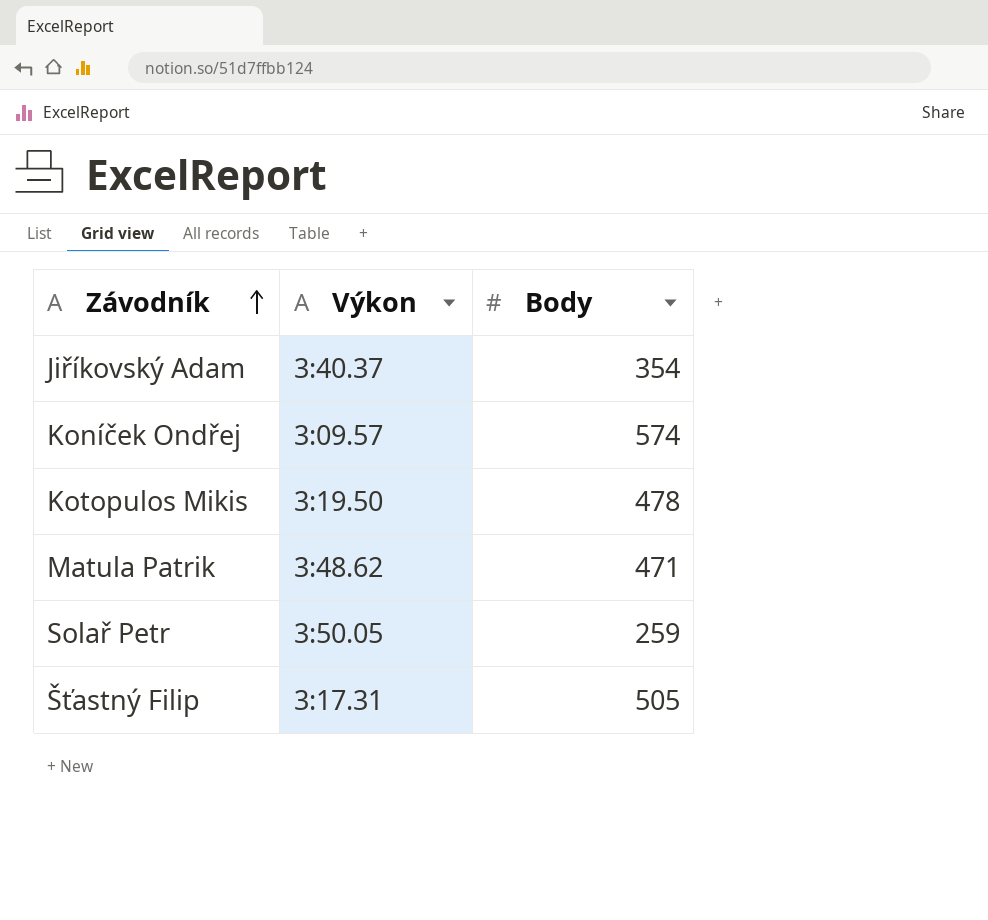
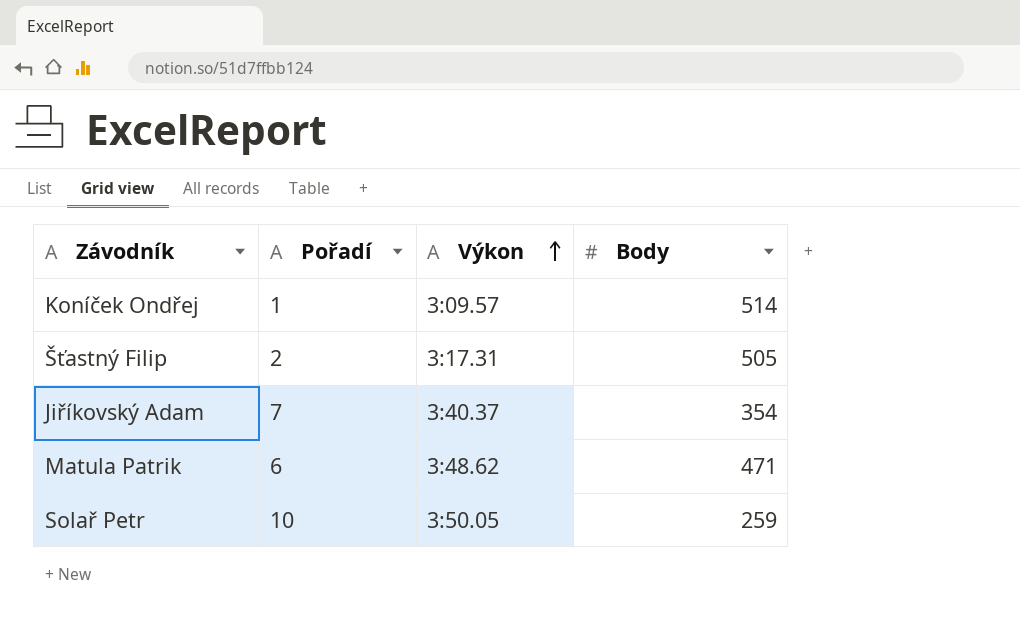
row order: Závodník ascending -> Výkon ascending
column Pořadí | position: none -> 2
row Kotopulos Mikis: 3:19.50 | 478 -> none
Koníček Ondřej | Body: 574 -> 514

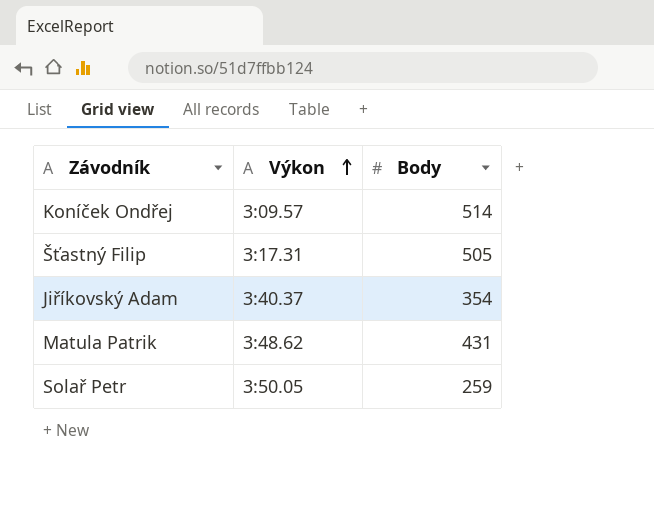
column Pořadí | position: 2 -> none
Matula Patrik | Body: 471 -> 431

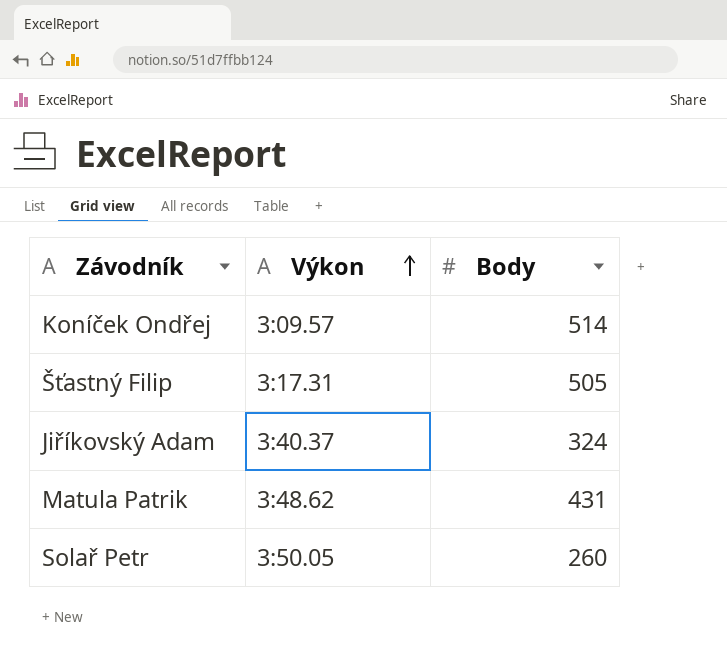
Jiříkovský Adam | Body: 354 -> 324
Solař Petr | Body: 259 -> 260

